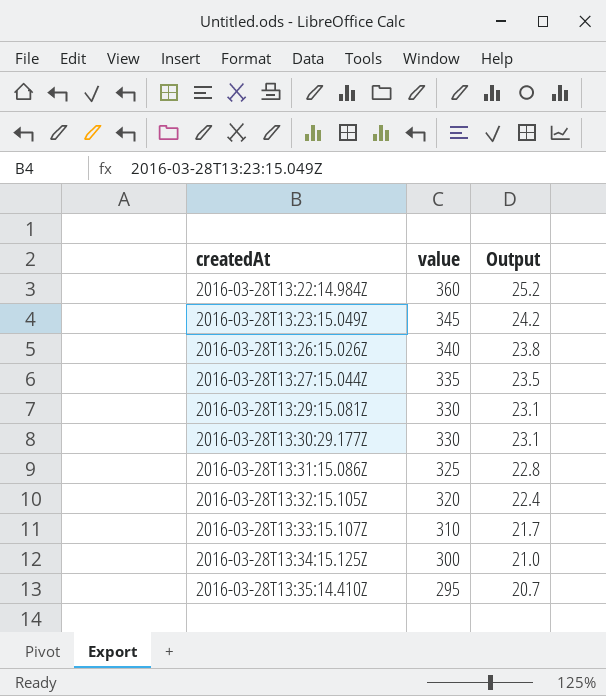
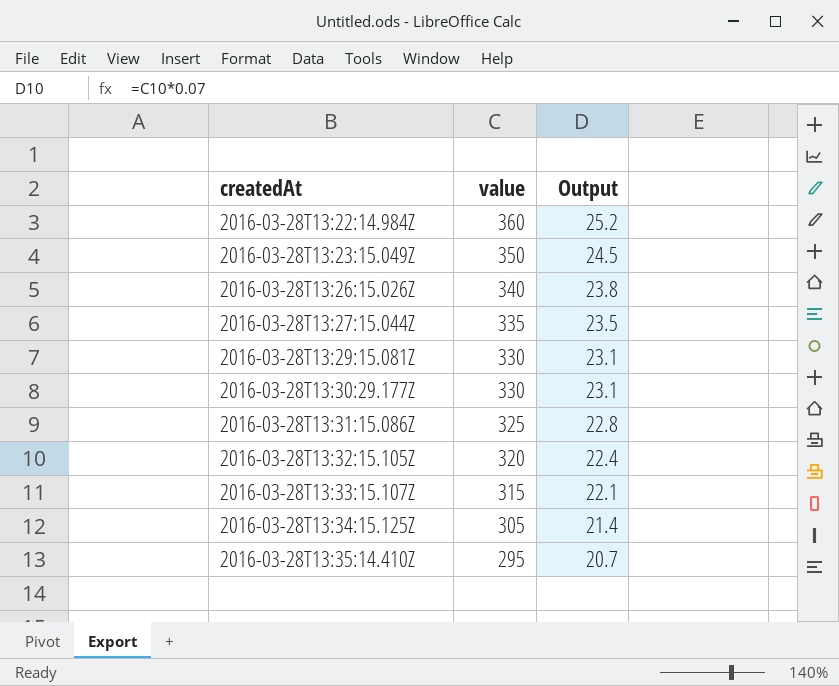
2016-03-28T13:23:15.049Z | value: 345 -> 350
2016-03-28T13:23:15.049Z | Output: 24.2 -> 24.5
2016-03-28T13:33:15.107Z | value: 310 -> 315
2016-03-28T13:33:15.107Z | Output: 21.7 -> 22.1
2016-03-28T13:34:15.125Z | value: 300 -> 305
2016-03-28T13:34:15.125Z | Output: 21.0 -> 21.4

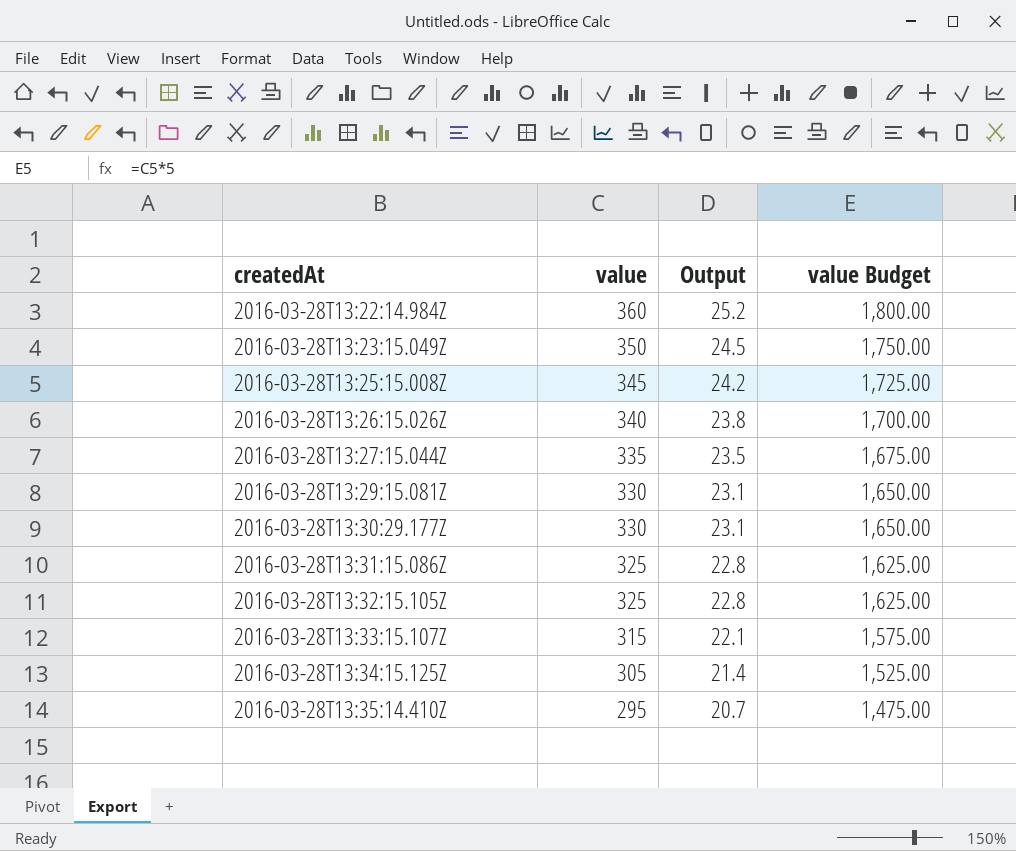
column value Budget | formula: none -> [value] * 5
row 2016-03-28T13:25:15.008Z: none -> 345 | 24.2 | 1,725.00
2016-03-28T13:32:15.105Z | value: 320 -> 325
2016-03-28T13:32:15.105Z | Output: 22.4 -> 22.8

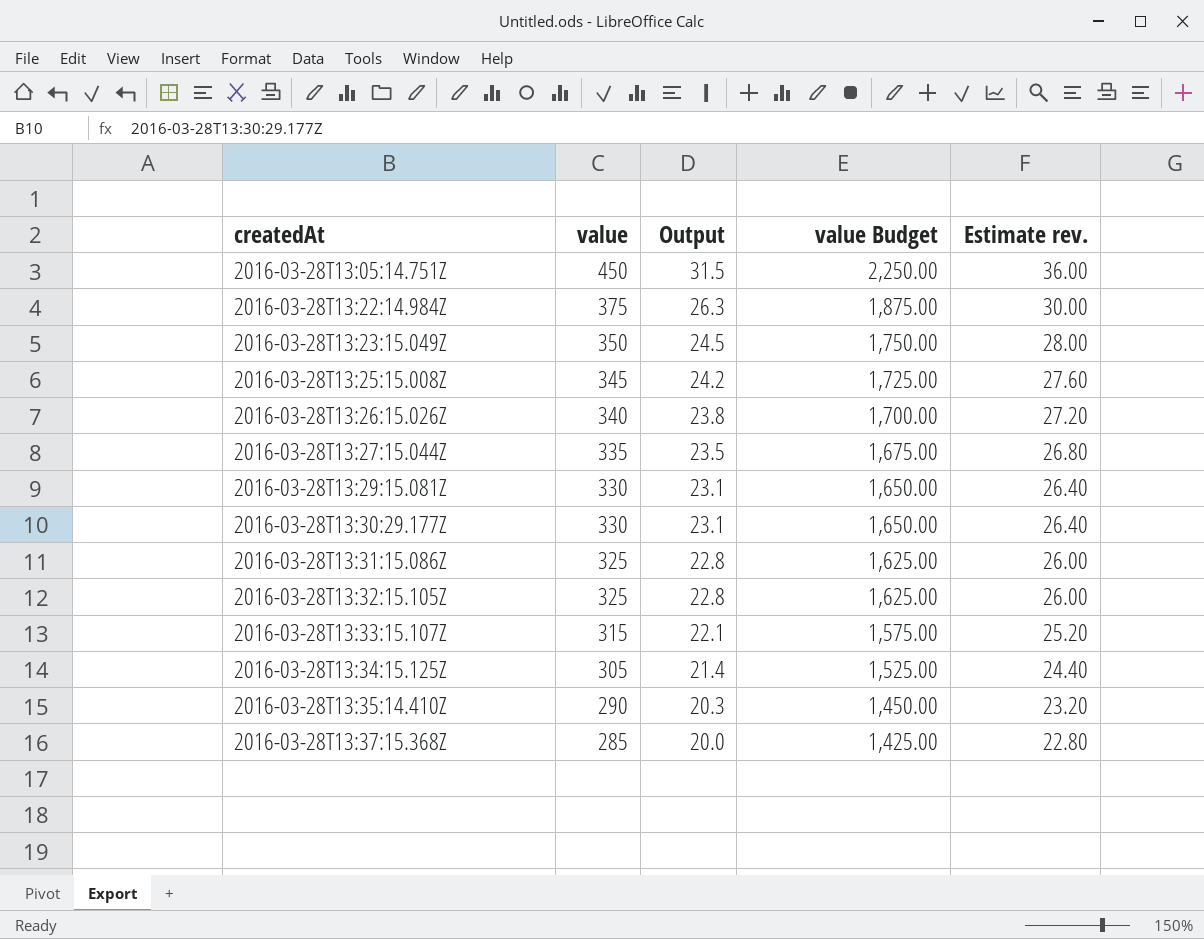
column Estimate rev. | formula: none -> [value] * 0.08
row 2016-03-28T13:05:14.751Z: none -> 450 | 31.5 | 2,250.00 | 36.00
2016-03-28T13:22:14.984Z | value: 360 -> 375
2016-03-28T13:22:14.984Z | Output: 25.2 -> 26.3
2016-03-28T13:22:14.984Z | value Budget: 1,800.00 -> 1,875.00
2016-03-28T13:35:14.410Z | value: 295 -> 290
2016-03-28T13:35:14.410Z | Output: 20.7 -> 20.3
2016-03-28T13:35:14.410Z | value Budget: 1,475.00 -> 1,450.00
row 2016-03-28T13:37:15.368Z: none -> 285 | 20.0 | 1,425.00 | 22.80

